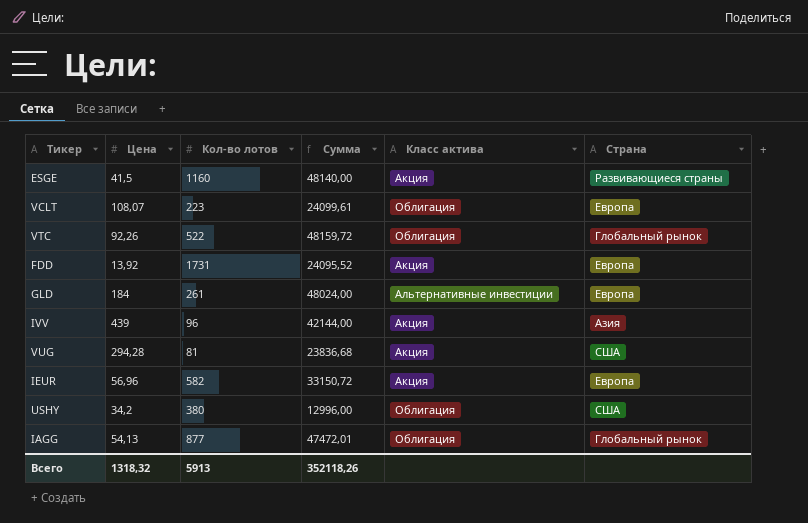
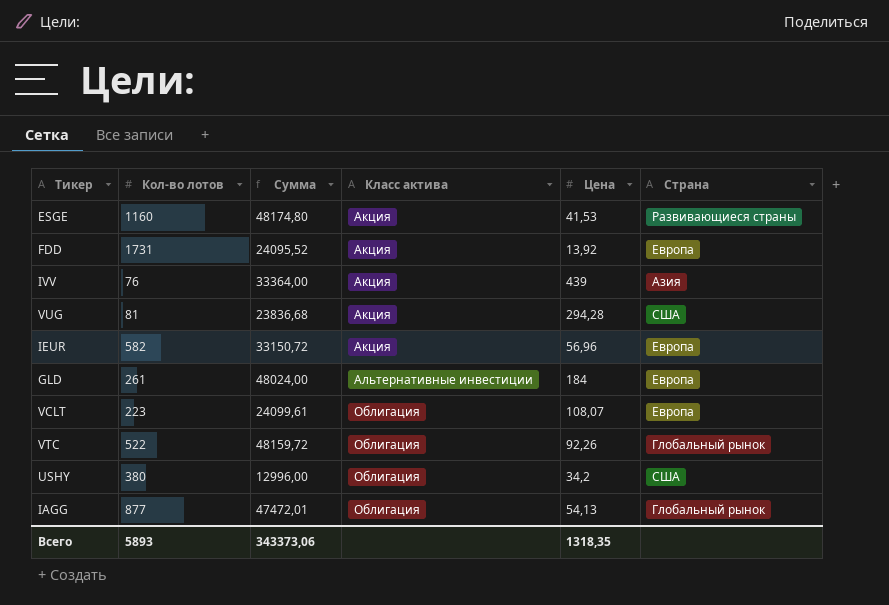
row order: none -> Класс актива ascending
column Цена | position: 2 -> 5
ESGE | Сумма: 48140,00 -> 48174,80
ESGE | Цена: 41,5 -> 41,53
IVV | Кол-во лотов: 96 -> 76
IVV | Сумма: 42144,00 -> 33364,00
Всего | Кол-во лотов: 5913 -> 5893
Всего | Сумма: 352118,26 -> 343373,06
Всего | Цена: 1318,32 -> 1318,35

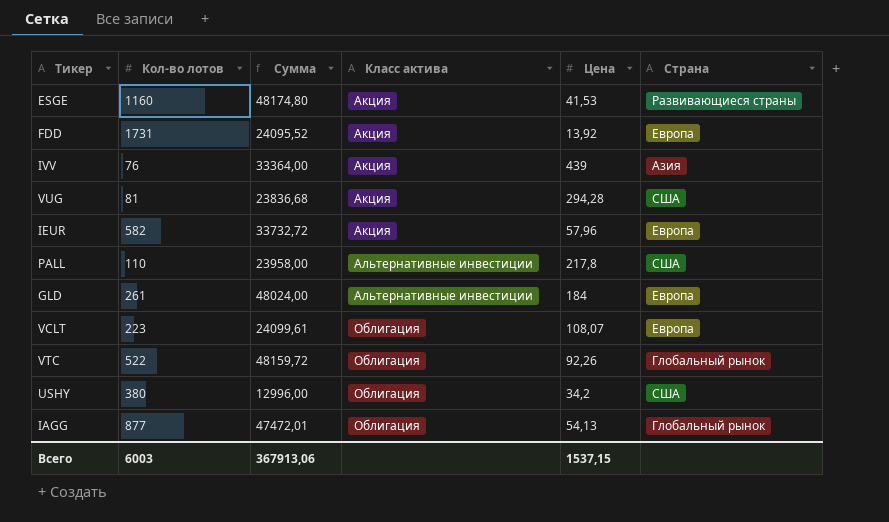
IEUR | Сумма: 33150,72 -> 33732,72
IEUR | Цена: 56,96 -> 57,96
row PALL: none -> 110 | 23958,00 | Альтернативные инвестиции | 217,8 | США
Всего | Кол-во лотов: 5893 -> 6003
Всего | Сумма: 343373,06 -> 367913,06
Всего | Цена: 1318,35 -> 1537,15

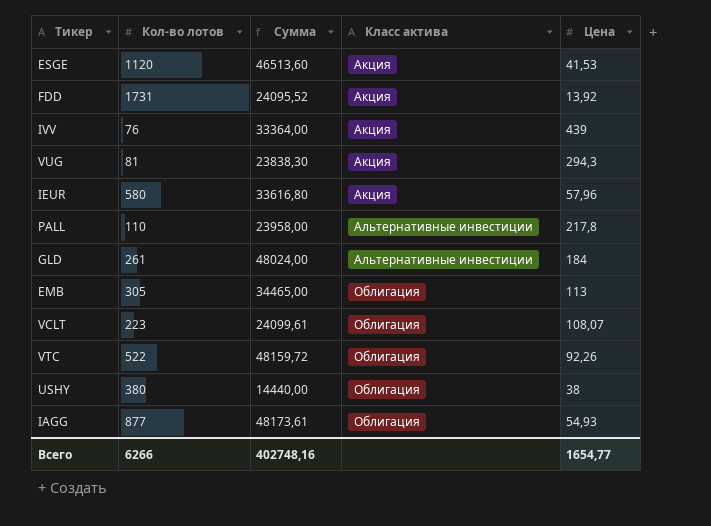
column Страна | position: 6 -> none
ESGE | Кол-во лотов: 1160 -> 1120
ESGE | Сумма: 48174,80 -> 46513,60
VUG | Сумма: 23836,68 -> 23838,30
VUG | Цена: 294,28 -> 294,3
IEUR | Кол-во лотов: 582 -> 580
IEUR | Сумма: 33732,72 -> 33616,80
row EMB: none -> 305 | 34465,00 | Облигация | 113
USHY | Сумма: 12996,00 -> 14440,00
USHY | Цена: 34,2 -> 38
IAGG | Сумма: 47472,01 -> 48173,61
IAGG | Цена: 54,13 -> 54,93
Всего | Кол-во лотов: 6003 -> 6266
Всего | Сумма: 367913,06 -> 402748,16
Всего | Цена: 1537,15 -> 1654,77

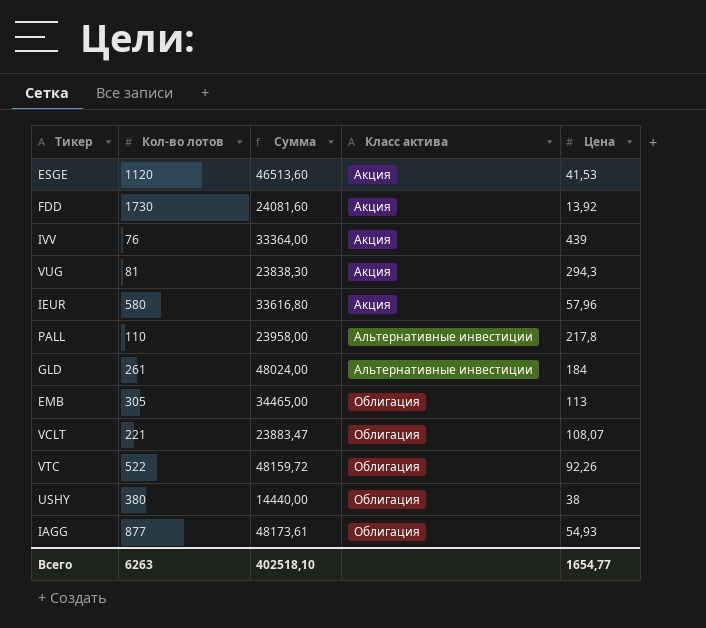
FDD | Кол-во лотов: 1731 -> 1730
FDD | Сумма: 24095,52 -> 24081,60
VCLT | Кол-во лотов: 223 -> 221
VCLT | Сумма: 24099,61 -> 23883,47
Всего | Кол-во лотов: 6266 -> 6263
Всего | Сумма: 402748,16 -> 402518,10

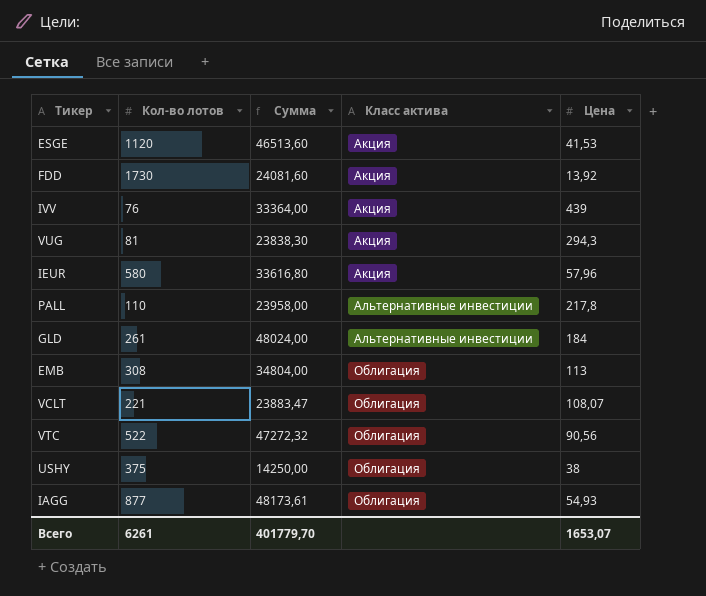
EMB | Кол-во лотов: 305 -> 308
EMB | Сумма: 34465,00 -> 34804,00
VTC | Сумма: 48159,72 -> 47272,32
VTC | Цена: 92,26 -> 90,56
USHY | Кол-во лотов: 380 -> 375
USHY | Сумма: 14440,00 -> 14250,00
Всего | Кол-во лотов: 6263 -> 6261
Всего | Сумма: 402518,10 -> 401779,70
Всего | Цена: 1654,77 -> 1653,07

